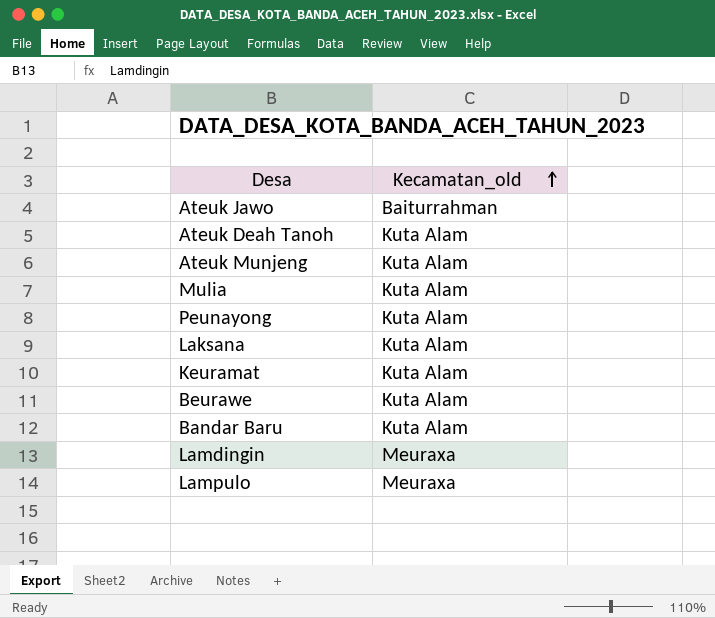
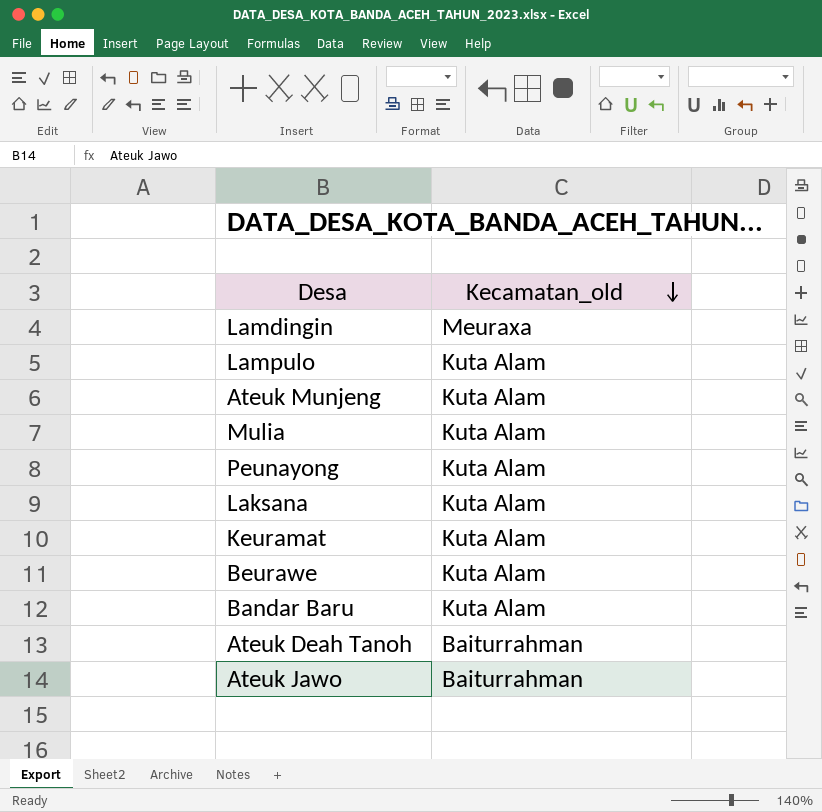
row order: Kecamatan_old ascending -> Kecamatan_old descending
Lampulo | Kecamatan_old: Meuraxa -> Kuta Alam
Ateuk Deah Tanoh | Kecamatan_old: Kuta Alam -> Baiturrahman

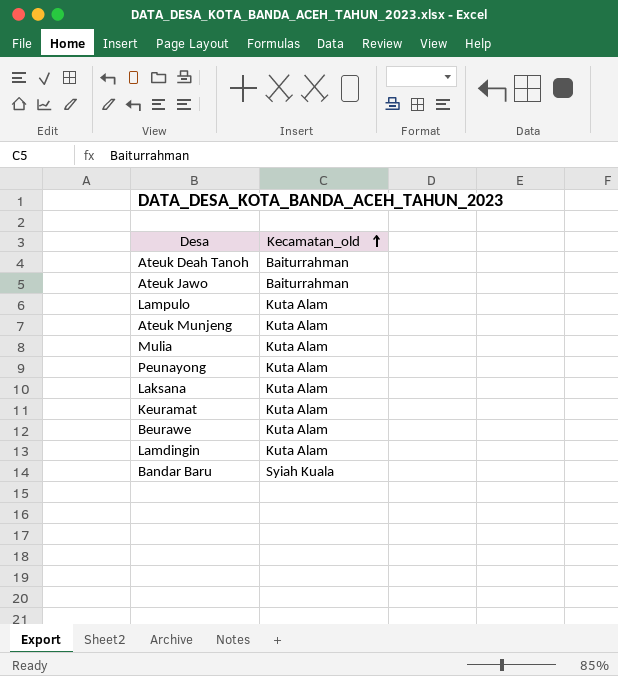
row order: Kecamatan_old descending -> Kecamatan_old ascending
Lamdingin | Kecamatan_old: Meuraxa -> Kuta Alam
Bandar Baru | Kecamatan_old: Kuta Alam -> Syiah Kuala

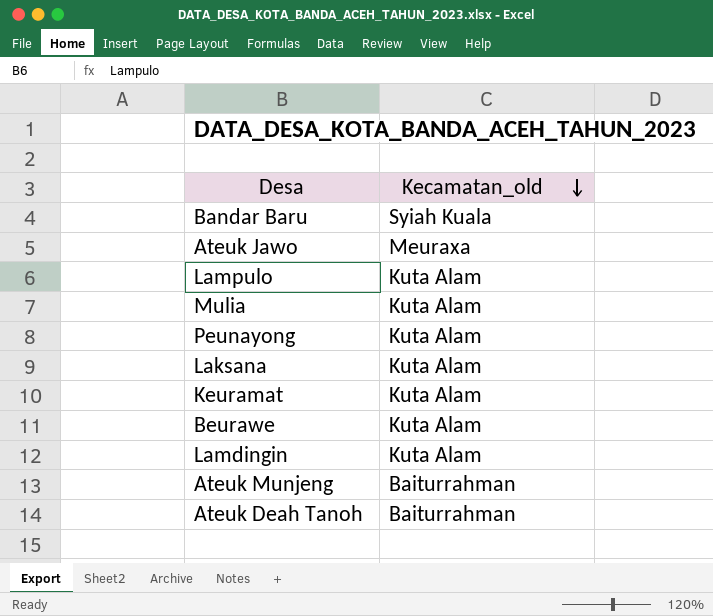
row order: Kecamatan_old ascending -> Kecamatan_old descending
Ateuk Jawo | Kecamatan_old: Baiturrahman -> Meuraxa
Ateuk Munjeng | Kecamatan_old: Kuta Alam -> Baiturrahman

